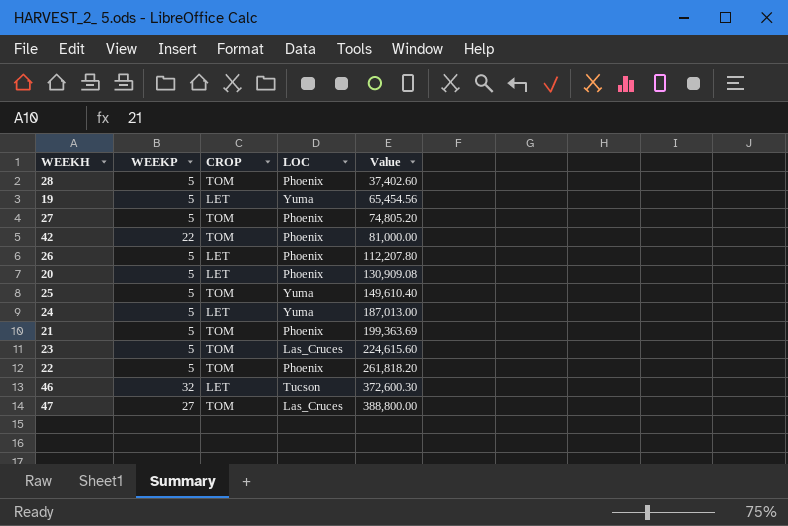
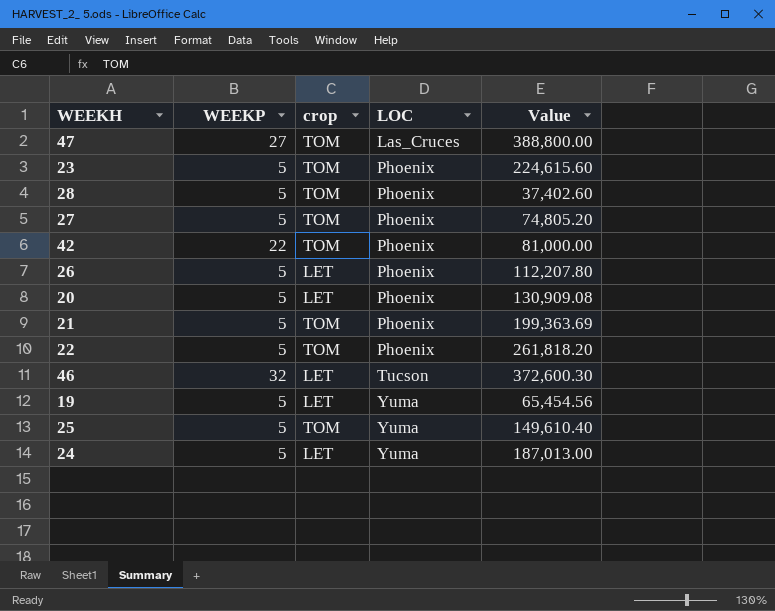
row order: Value ascending -> LOC ascending
column name: CROP -> crop
23 | LOC: Las_Cruces -> Phoenix

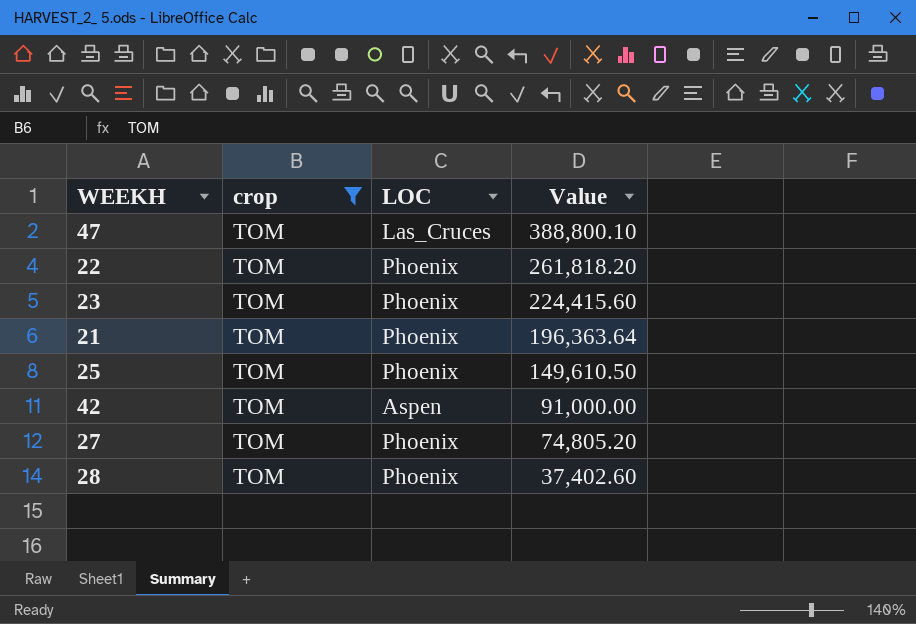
filter: none -> crop = TOM
row order: LOC ascending -> Value descending
column WEEKP | position: 2 -> none
47 | Value: 388,800.00 -> 388,800.10
23 | Value: 224,615.60 -> 224,415.60
21 | Value: 199,363.69 -> 196,363.64
25 | LOC: Yuma -> Phoenix
25 | Value: 149,610.40 -> 149,610.50
42 | LOC: Phoenix -> Aspen
42 | Value: 81,000.00 -> 91,000.00

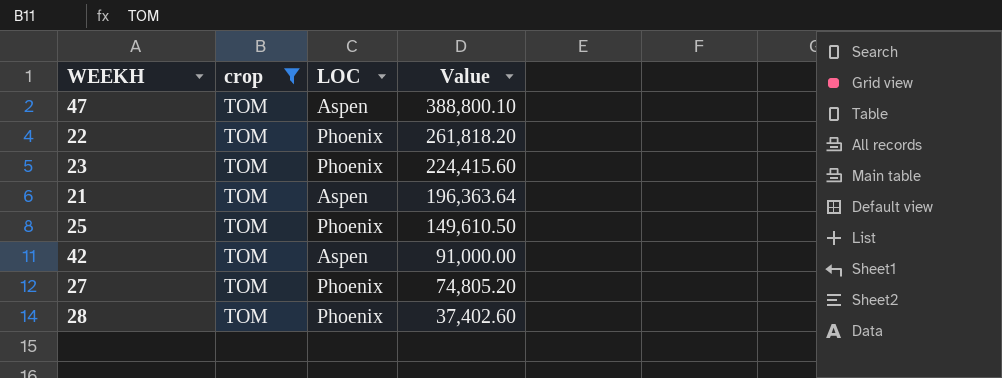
47 | LOC: Las_Cruces -> Aspen
21 | LOC: Phoenix -> Aspen

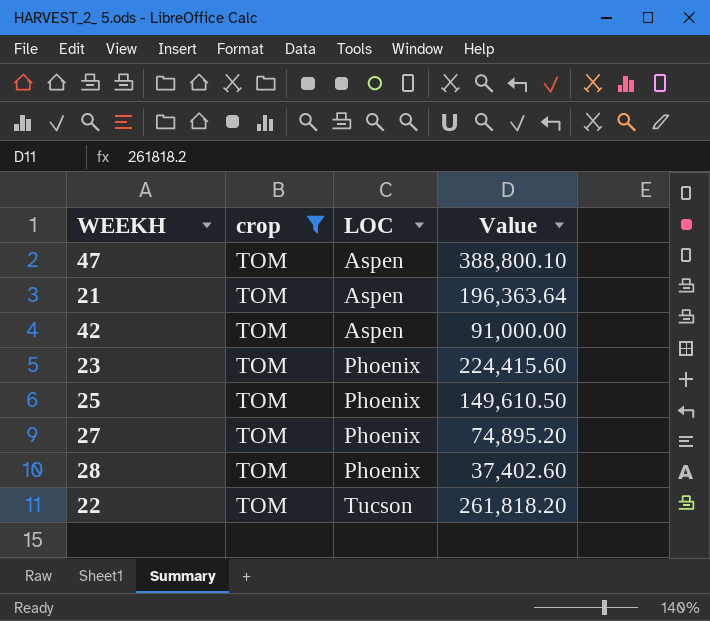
row order: Value descending -> LOC ascending
27 | Value: 74,805.20 -> 74,895.20
22 | LOC: Phoenix -> Tucson

